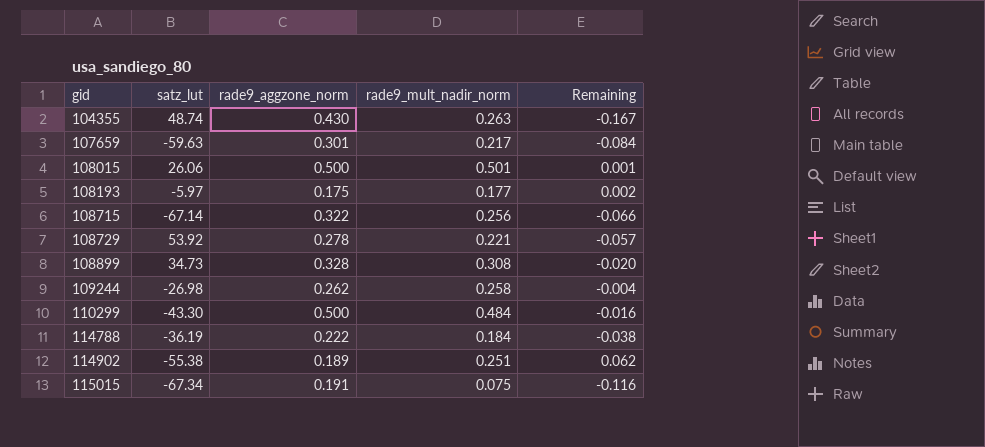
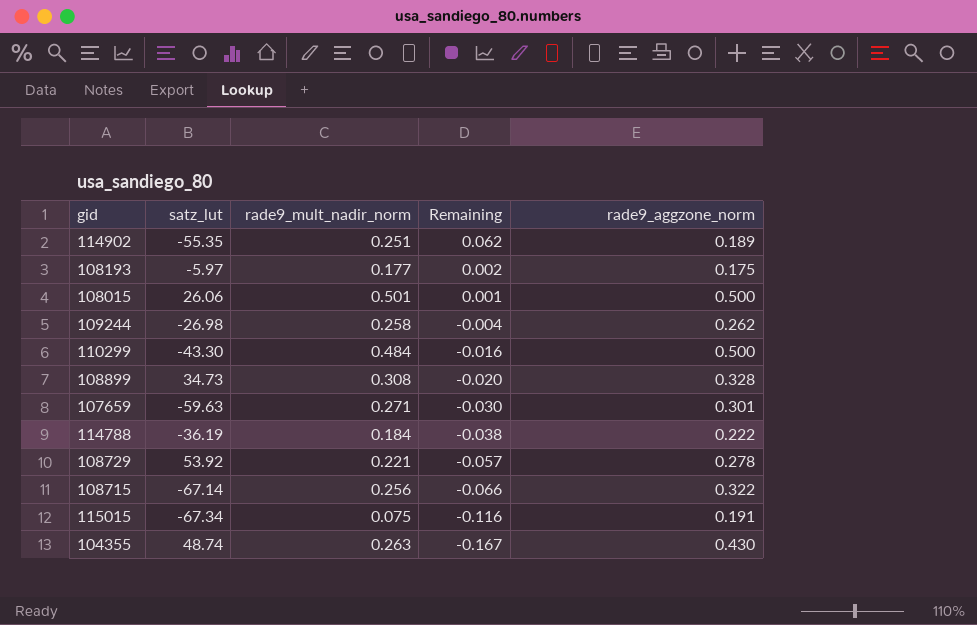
row order: gid ascending -> Remaining descending
column rade9_aggzone_norm | position: 3 -> 5
114902 | satz_lut: -55.38 -> -55.35
107659 | rade9_mult_nadir_norm: 0.217 -> 0.271
107659 | Remaining: -0.084 -> -0.030

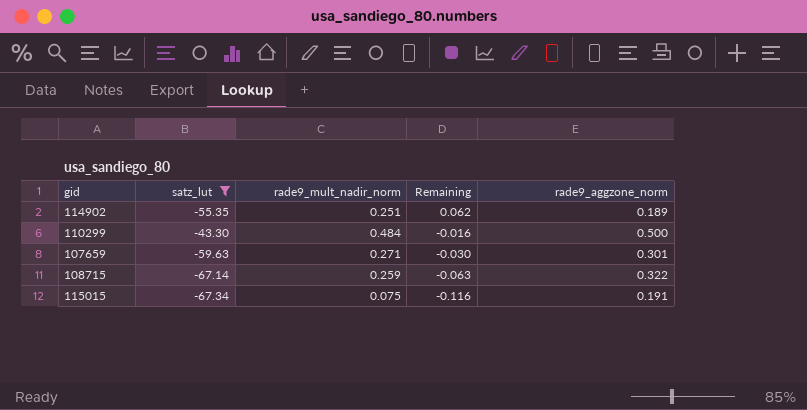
filter: none -> satz_lut <= -43.30
108715 | rade9_mult_nadir_norm: 0.256 -> 0.259
108715 | Remaining: -0.066 -> -0.063

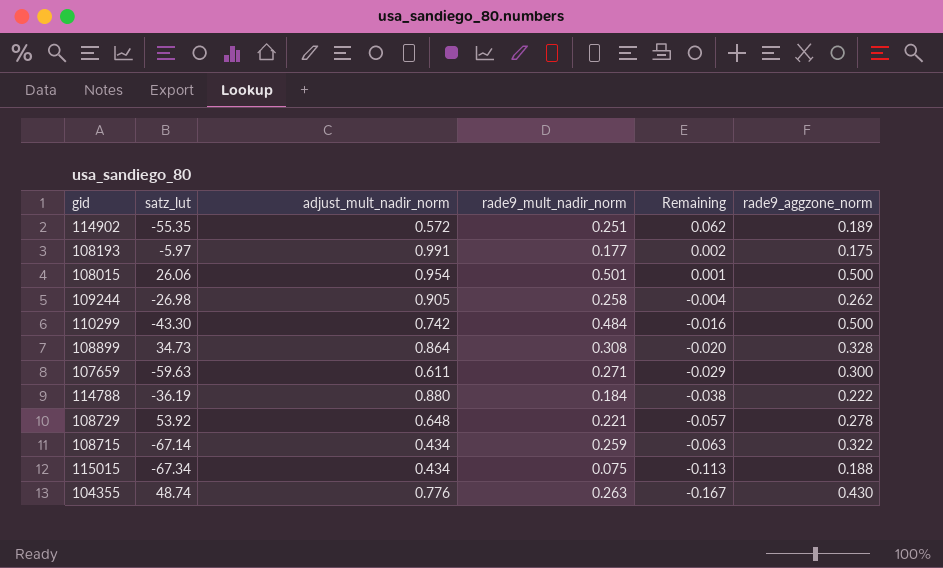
filter: satz_lut <= -43.30 -> none
column adjust_mult_nadir_norm | position: none -> 3
107659 | Remaining: -0.030 -> -0.029
107659 | rade9_aggzone_norm: 0.301 -> 0.300
115015 | Remaining: -0.116 -> -0.113
115015 | rade9_aggzone_norm: 0.191 -> 0.188

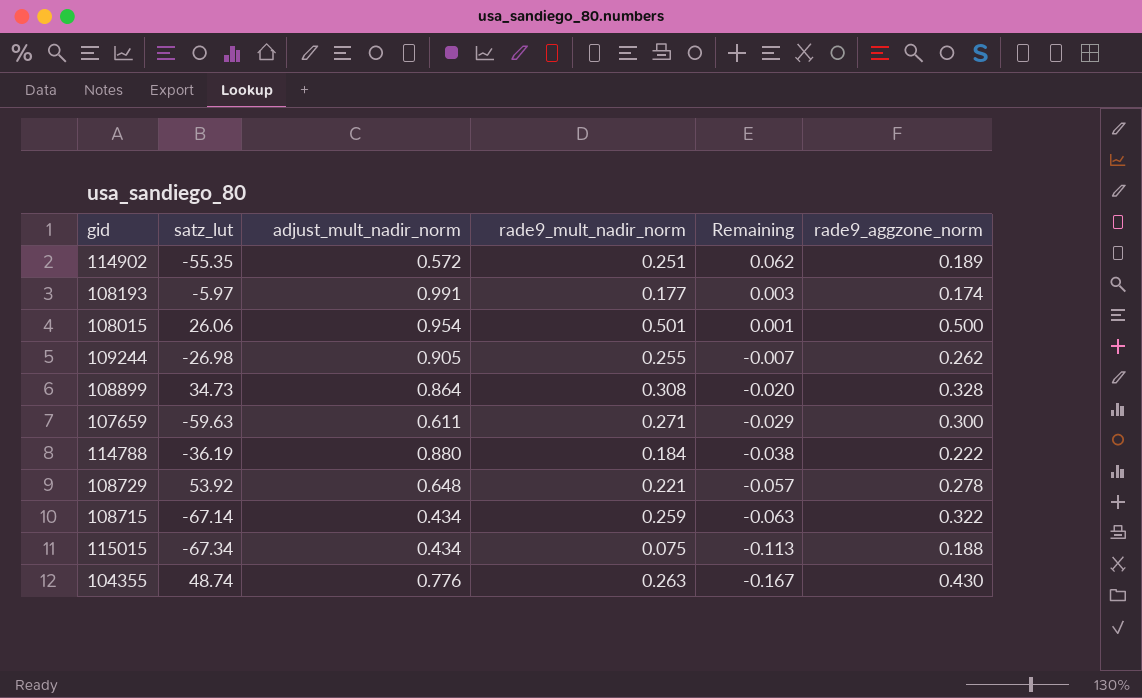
row 110299: -43.30 | 0.742 | 0.484 | -0.016 | 0.500 -> none
108193 | Remaining: 0.002 -> 0.003
108193 | rade9_aggzone_norm: 0.175 -> 0.174
109244 | rade9_mult_nadir_norm: 0.258 -> 0.255
109244 | Remaining: -0.004 -> -0.007

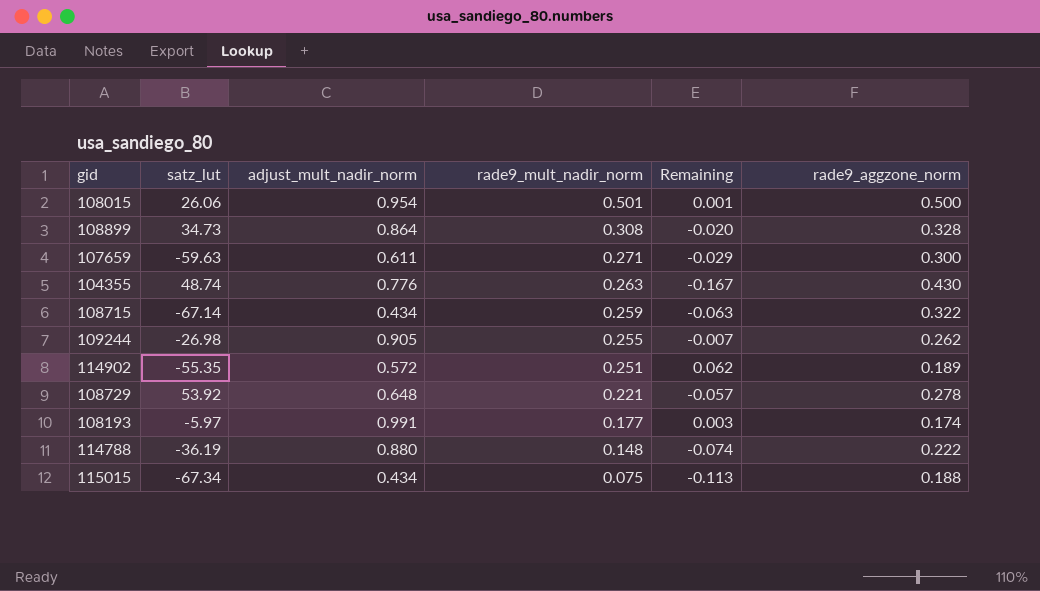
row order: Remaining descending -> rade9_mult_nadir_norm descending
114788 | rade9_mult_nadir_norm: 0.184 -> 0.148
114788 | Remaining: -0.038 -> -0.074

